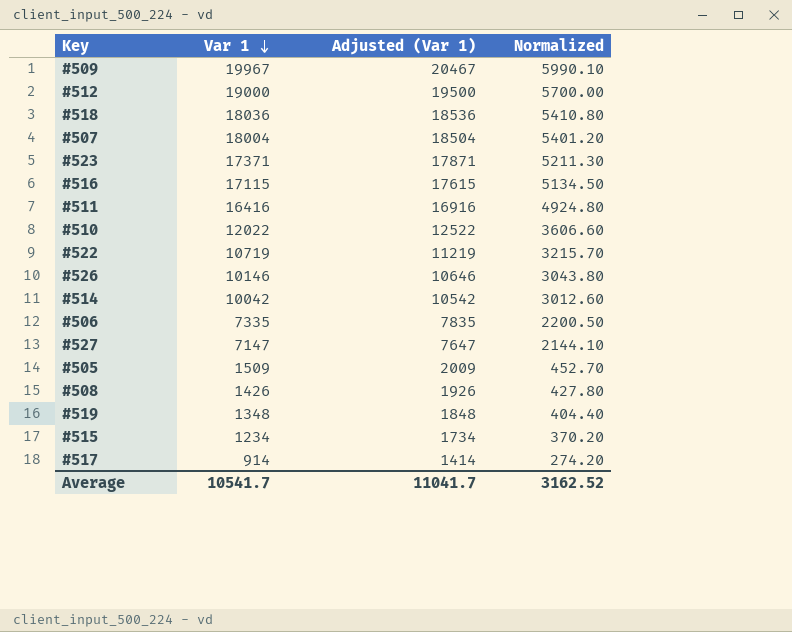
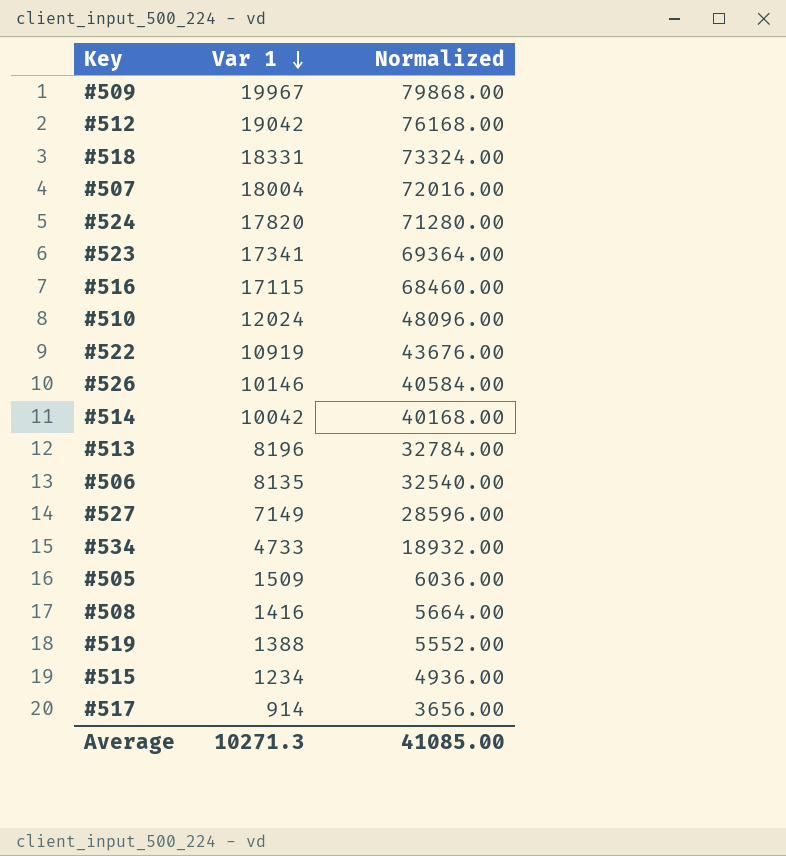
column Adjusted (Var 1) | formula: [Var 1] + 500 -> none
column Normalized | formula: [Var 1] * 0.3 -> [Var 1] * 4
row #511: 16416 | 16916 | 4924.80 -> none
#512 | Var 1: 19000 -> 19042
#518 | Var 1: 18036 -> 18331
row #524: none -> 17820 | 71280.00
#523 | Var 1: 17371 -> 17341
#510 | Var 1: 12022 -> 12024
#522 | Var 1: 10719 -> 10919
row #513: none -> 8196 | 32784.00
#506 | Var 1: 7335 -> 8135
#527 | Var 1: 7147 -> 7149
row #534: none -> 4733 | 18932.00
#508 | Var 1: 1426 -> 1416
#519 | Var 1: 1348 -> 1388
Average | Var 1: 10541.7 -> 10271.3
Average | Normalized: 3162.52 -> 41085.00

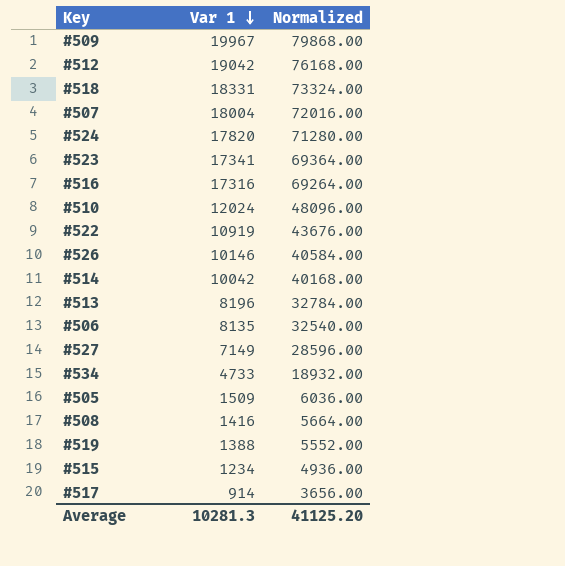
#516 | Var 1: 17115 -> 17316
#516 | Normalized: 68460.00 -> 69264.00
Average | Var 1: 10271.3 -> 10281.3
Average | Normalized: 41085.00 -> 41125.20

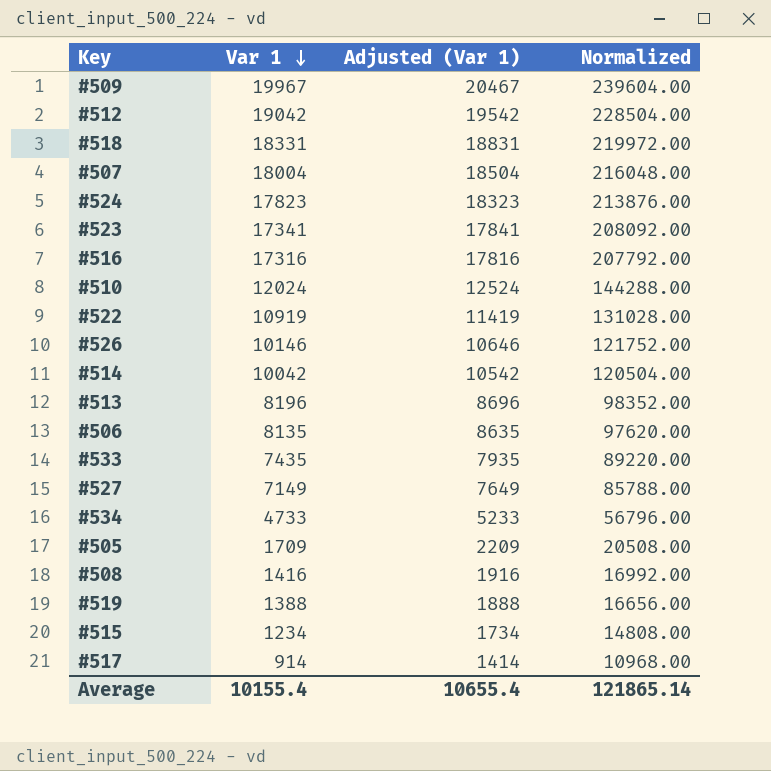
column Adjusted (Var 1) | formula: none -> [Var 1] + 500
column Normalized | formula: [Var 1] * 4 -> [Var 1] * 12
#524 | Var 1: 17820 -> 17823
row #533: none -> 7435 | 7935 | 89220.00
#505 | Var 1: 1509 -> 1709
Average | Var 1: 10281.3 -> 10155.4
Average | Normalized: 41125.20 -> 121865.14

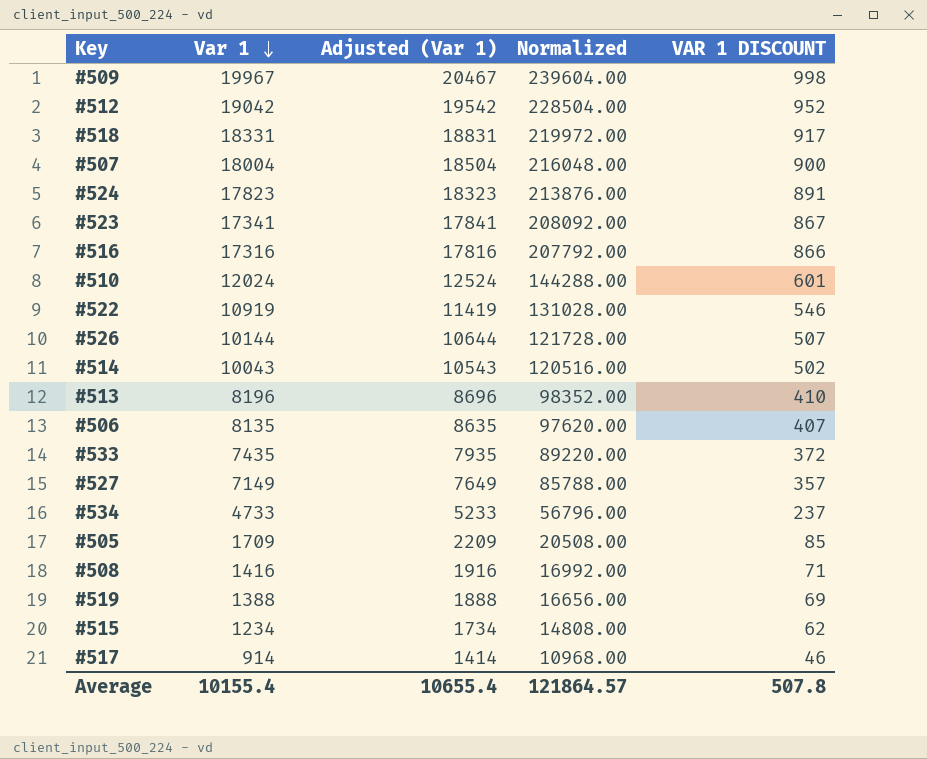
column VAR 1 DISCOUNT | formula: none -> [Var 1] * 0.05
#526 | Var 1: 10146 -> 10144
#526 | Adjusted (Var 1): 10646 -> 10644
#526 | Normalized: 121752.00 -> 121728.00
#514 | Var 1: 10042 -> 10043
#514 | Adjusted (Var 1): 10542 -> 10543
#514 | Normalized: 120504.00 -> 120516.00
Average | Normalized: 121865.14 -> 121864.57

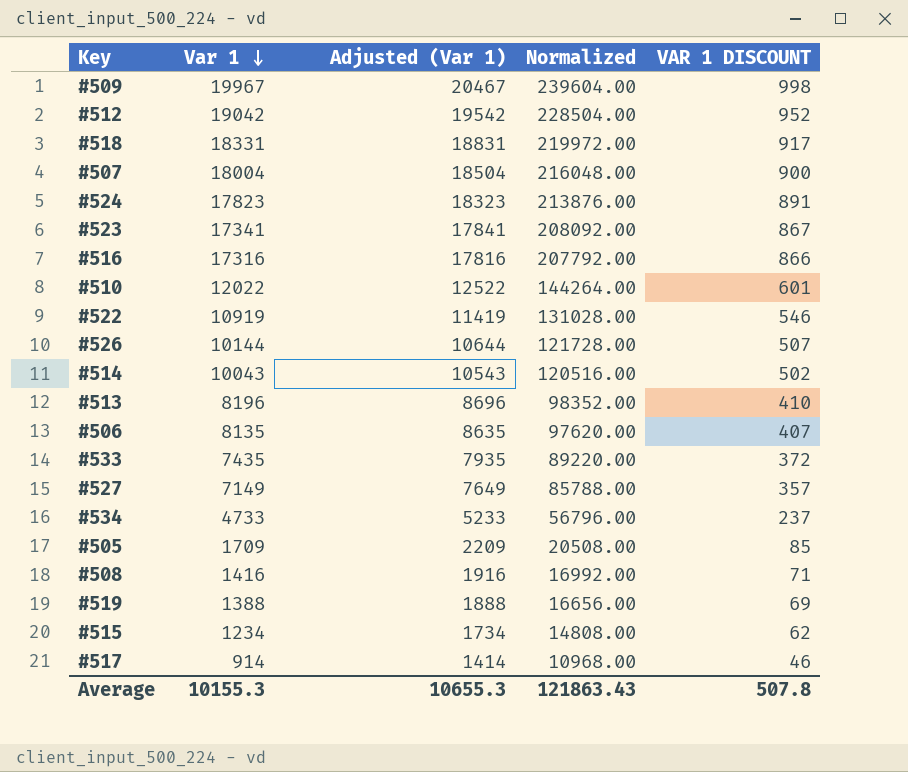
#510 | Var 1: 12024 -> 12022
#510 | Adjusted (Var 1): 12524 -> 12522
#510 | Normalized: 144288.00 -> 144264.00
Average | Var 1: 10155.4 -> 10155.3
Average | Adjusted (Var 1): 10655.4 -> 10655.3
Average | Normalized: 121864.57 -> 121863.43

